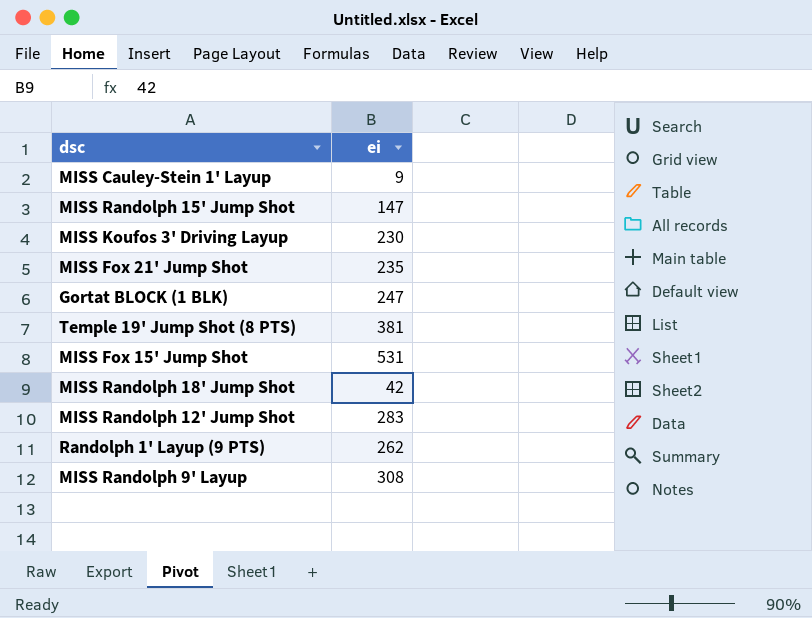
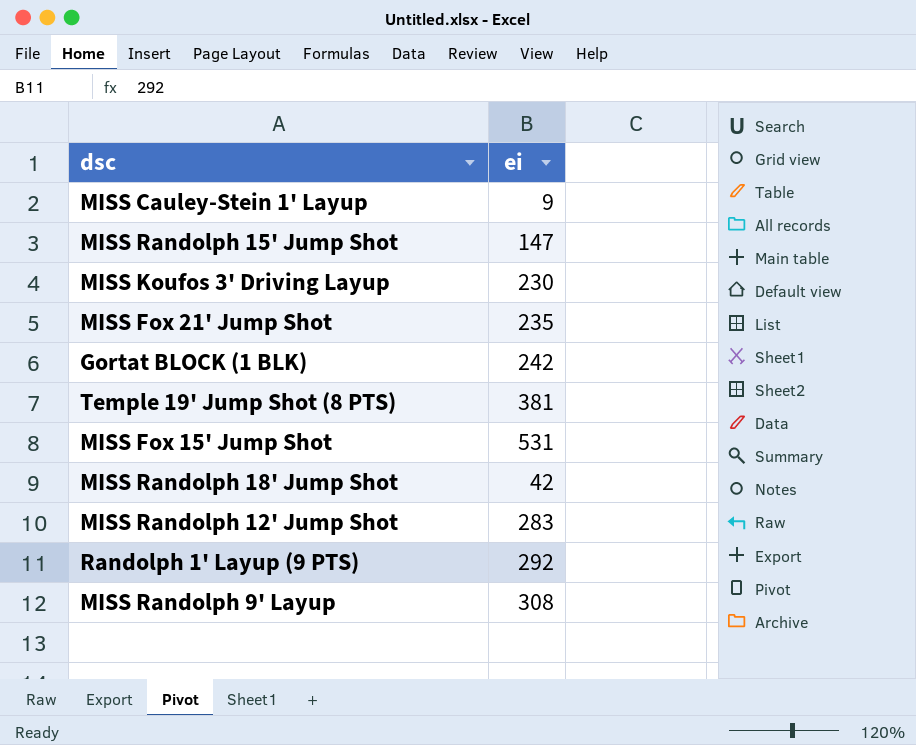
Gortat BLOCK (1 BLK) | ei: 247 -> 242
Randolph 1' Layup (9 PTS) | ei: 262 -> 292

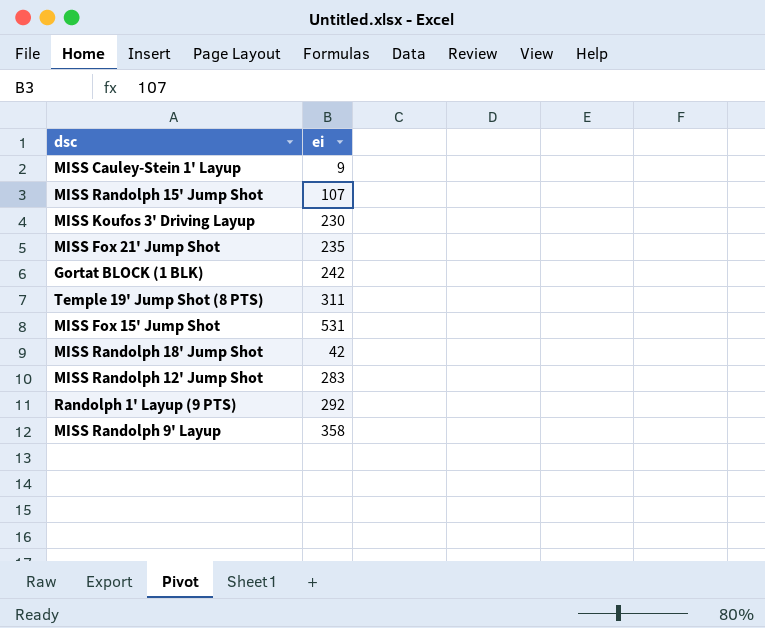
MISS Randolph 15' Jump Shot | ei: 147 -> 107
Temple 19' Jump Shot (8 PTS) | ei: 381 -> 311
MISS Randolph 9' Layup | ei: 308 -> 358

